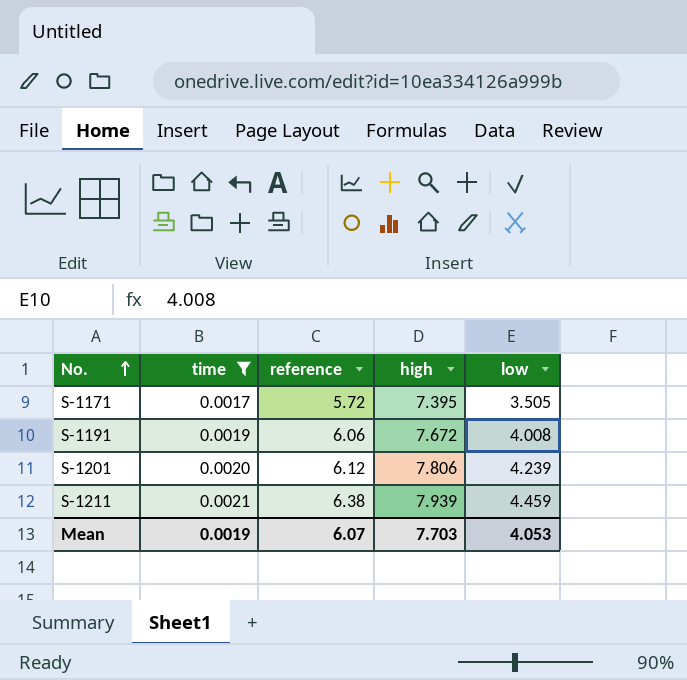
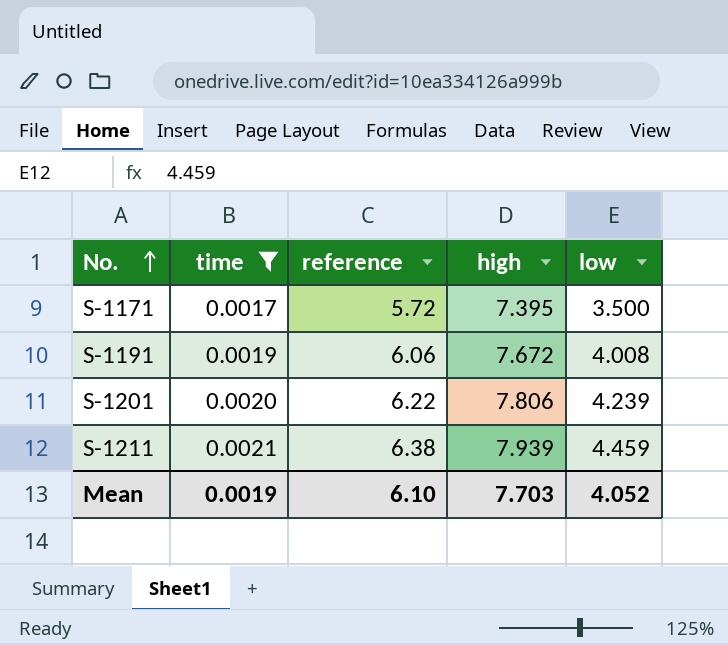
S-1171 | low: 3.505 -> 3.500
S-1201 | reference: 6.12 -> 6.22
Mean | reference: 6.07 -> 6.10
Mean | low: 4.053 -> 4.052

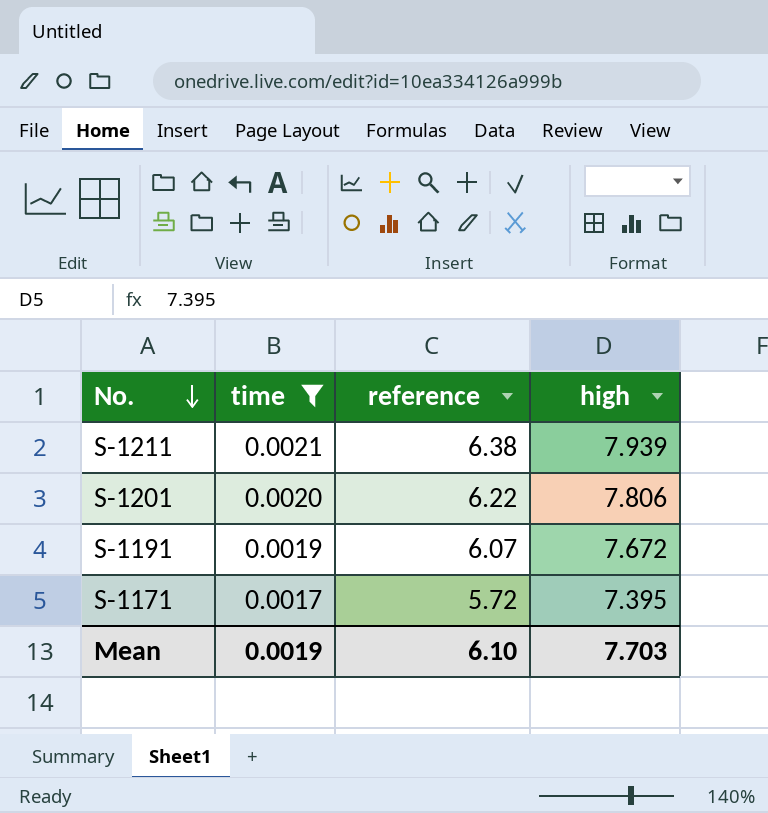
row order: No. ascending -> No. descending
column low | position: 5 -> none
S-1191 | reference: 6.06 -> 6.07

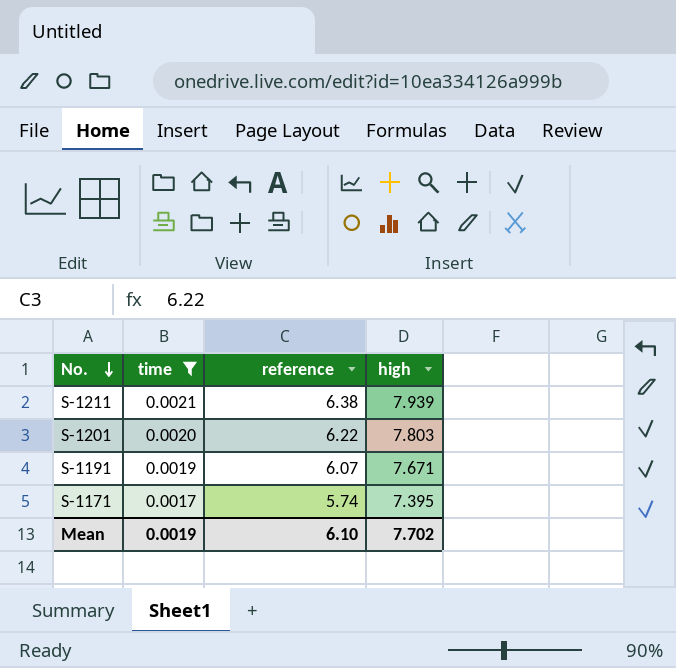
S-1201 | high: 7.806 -> 7.803
S-1191 | high: 7.672 -> 7.671
S-1171 | reference: 5.72 -> 5.74
Mean | high: 7.703 -> 7.702

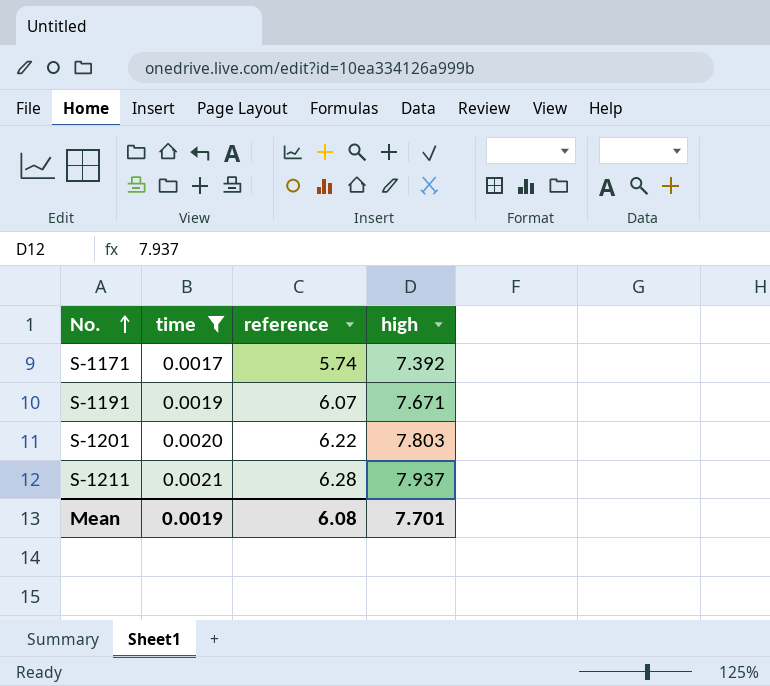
row order: No. descending -> No. ascending
S-1171 | high: 7.395 -> 7.392
S-1211 | reference: 6.38 -> 6.28
S-1211 | high: 7.939 -> 7.937
Mean | reference: 6.10 -> 6.08
Mean | high: 7.702 -> 7.701

